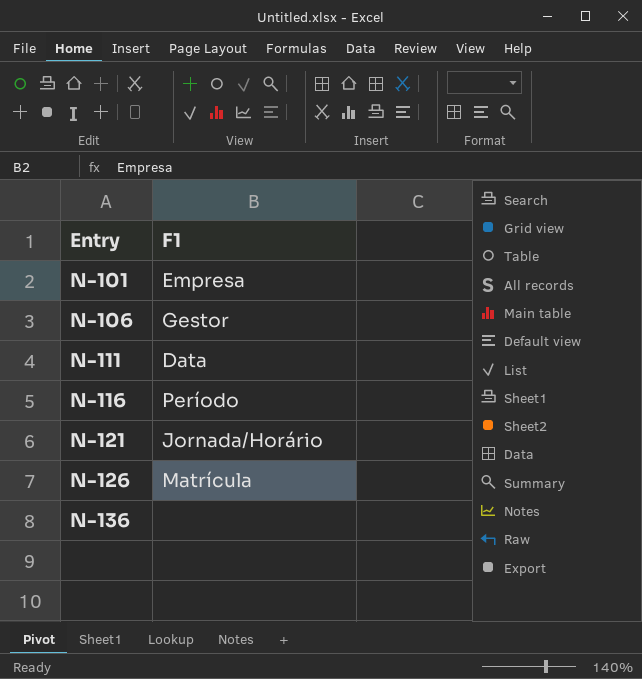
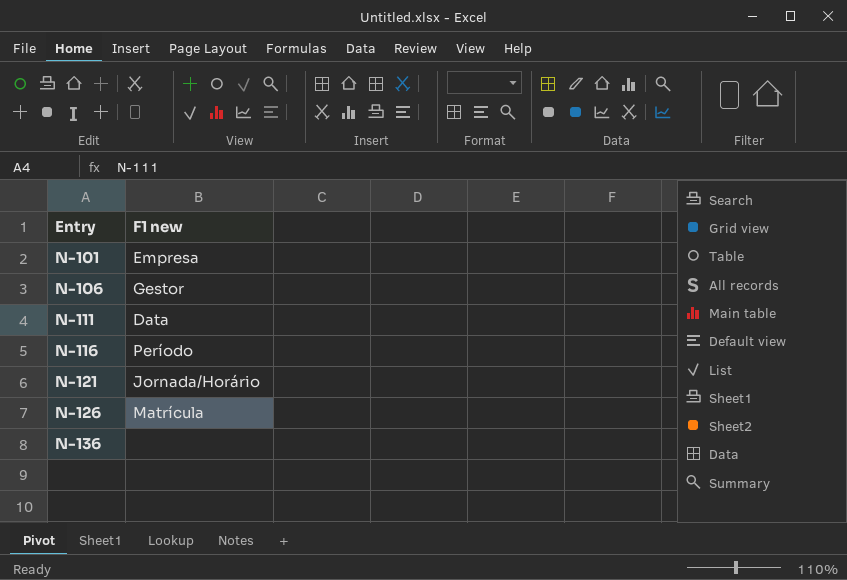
column name: F1 -> F1 new

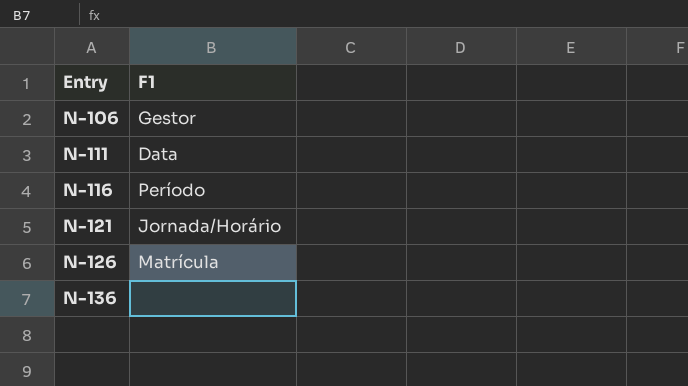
column name: F1 new -> F1
row N-101: Empresa -> none

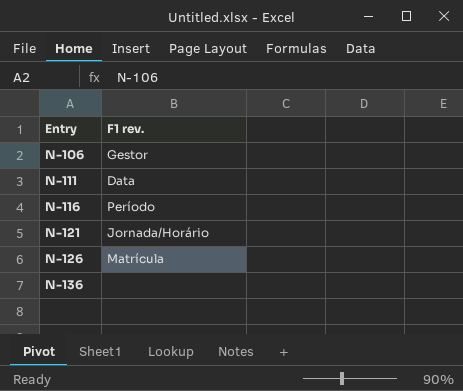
column name: F1 -> F1 rev.

